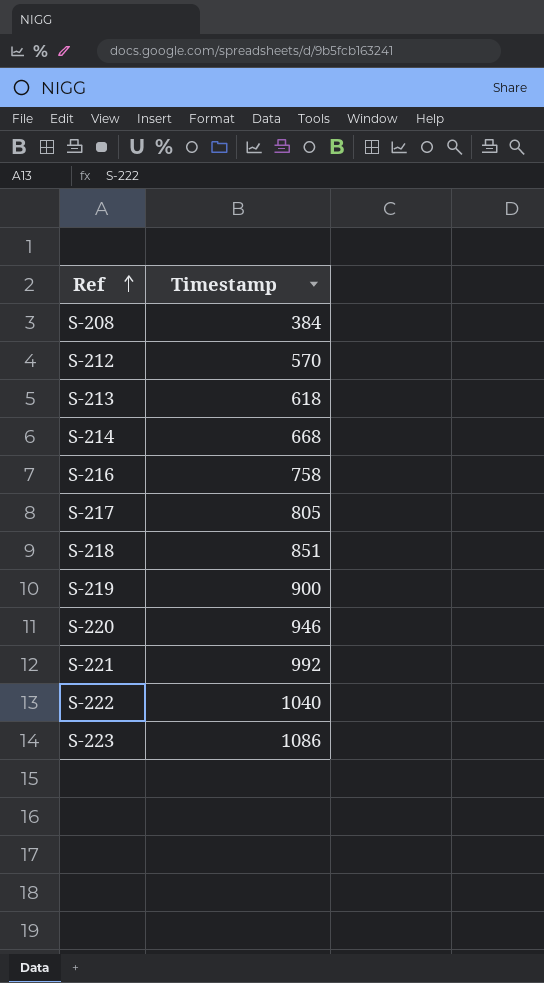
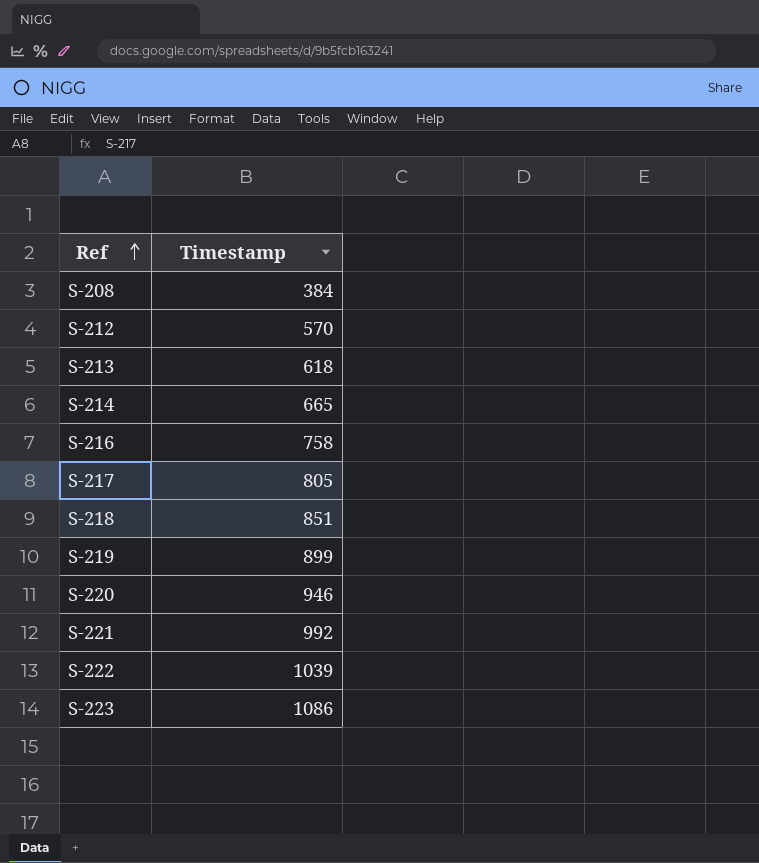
S-214 | Timestamp: 668 -> 665
S-219 | Timestamp: 900 -> 899
S-222 | Timestamp: 1040 -> 1039

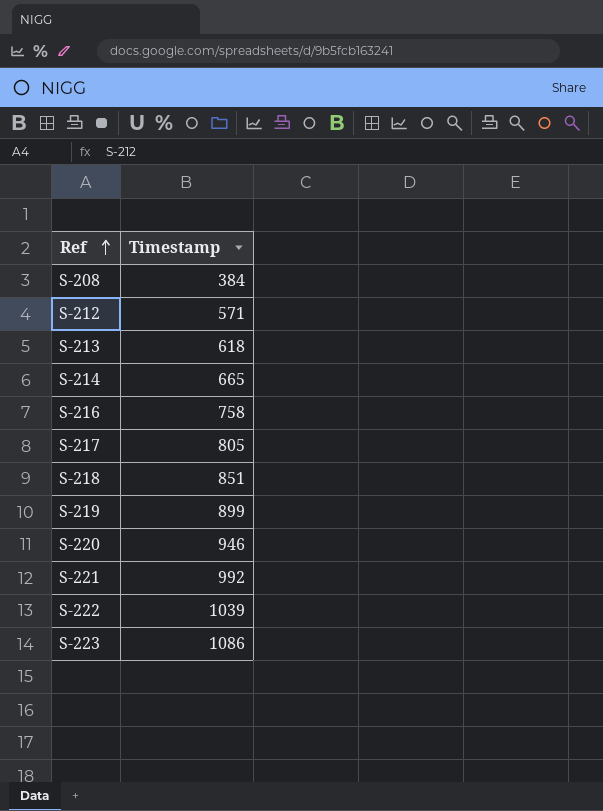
S-212 | Timestamp: 570 -> 571

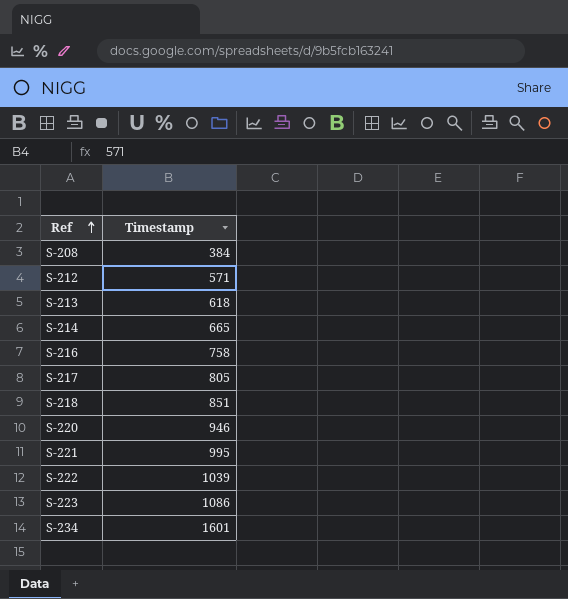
row S-219: 899 -> none
S-221 | Timestamp: 992 -> 995
row S-234: none -> 1601

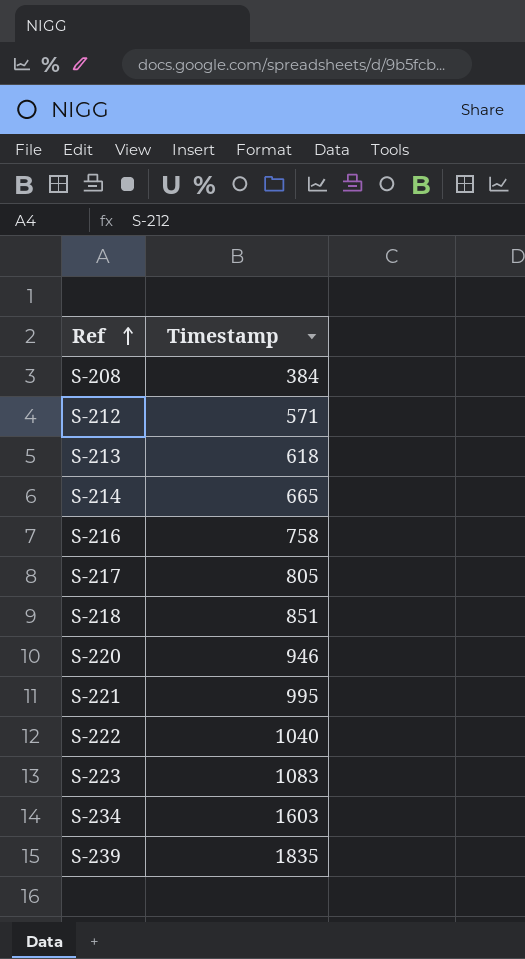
S-222 | Timestamp: 1039 -> 1040
S-223 | Timestamp: 1086 -> 1083
S-234 | Timestamp: 1601 -> 1603
row S-239: none -> 1835

